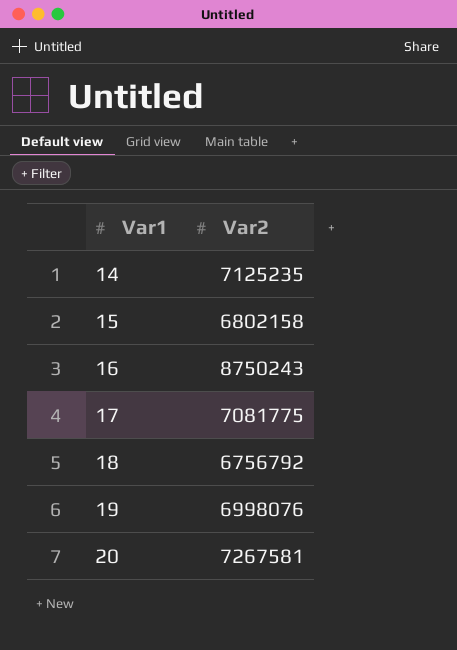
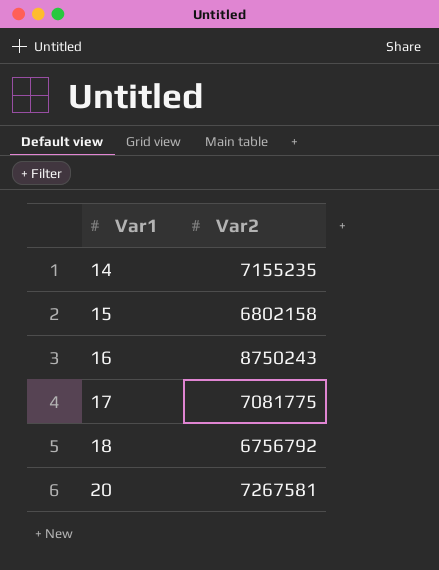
row 19: 6998076 -> none
14 | Var2: 7125235 -> 7155235

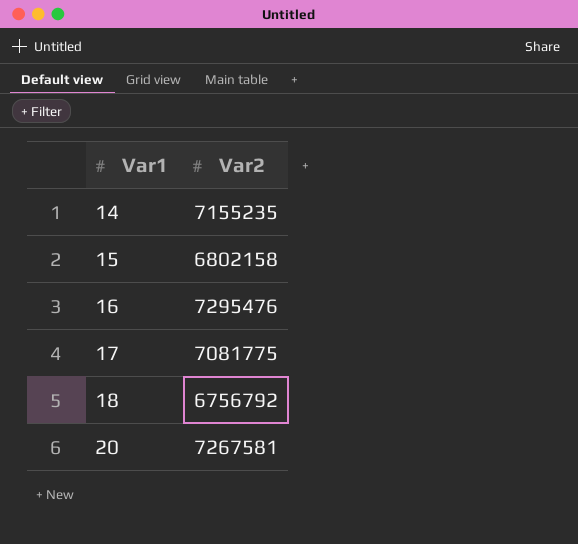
16 | Var2: 8750243 -> 7295476

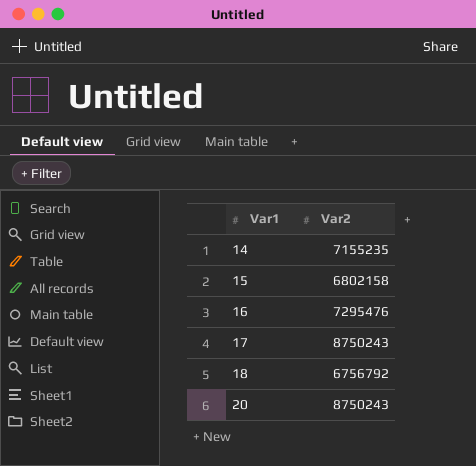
17 | Var2: 7081775 -> 8750243
20 | Var2: 7267581 -> 8750243

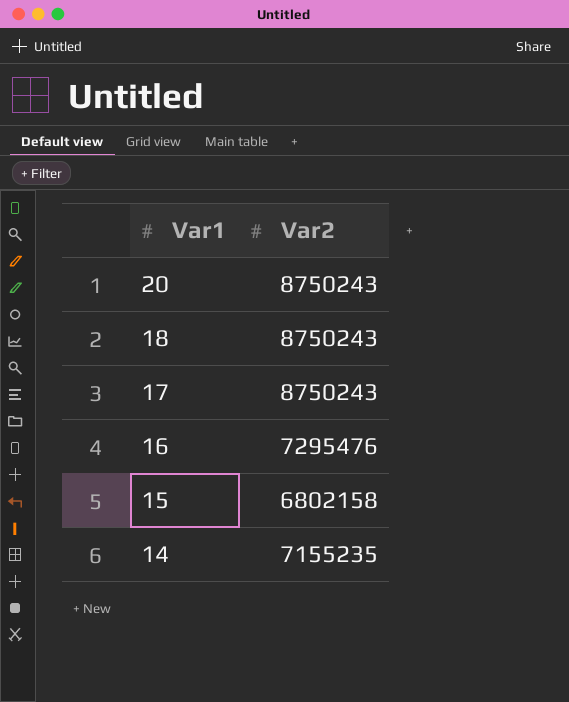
row order: Var1 ascending -> Var1 descending
18 | Var2: 6756792 -> 8750243

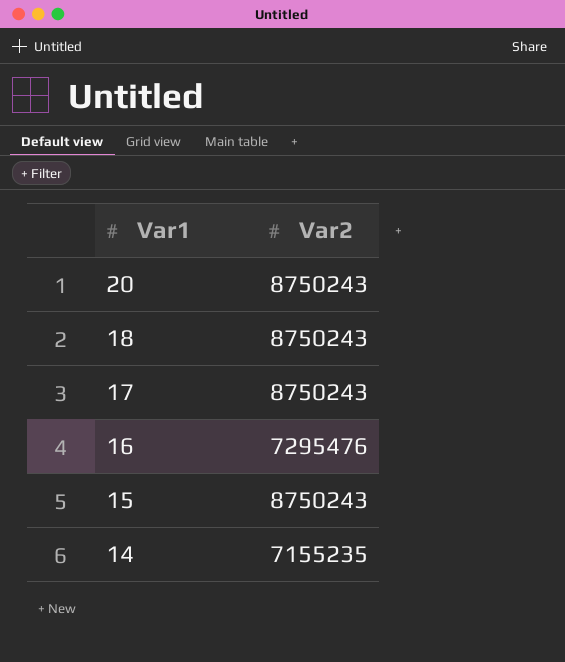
15 | Var2: 6802158 -> 8750243

